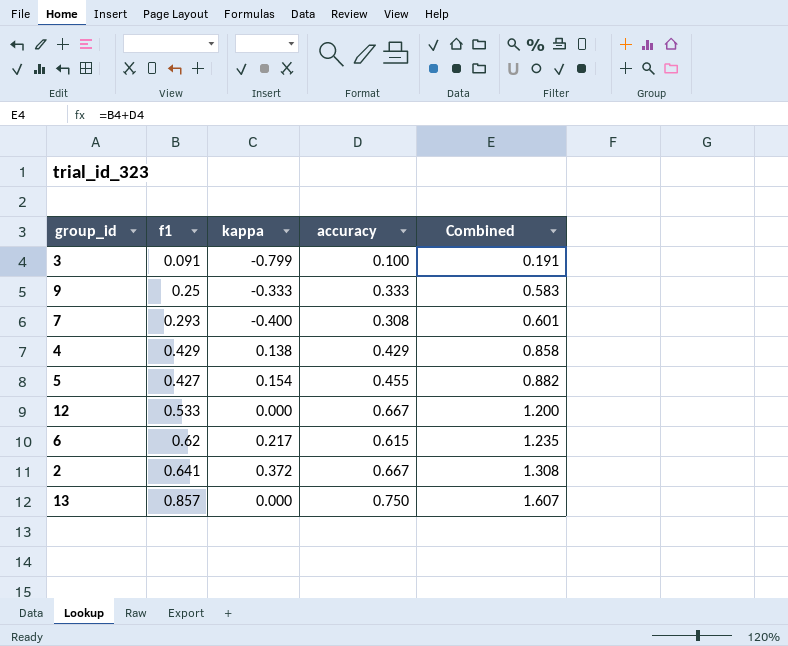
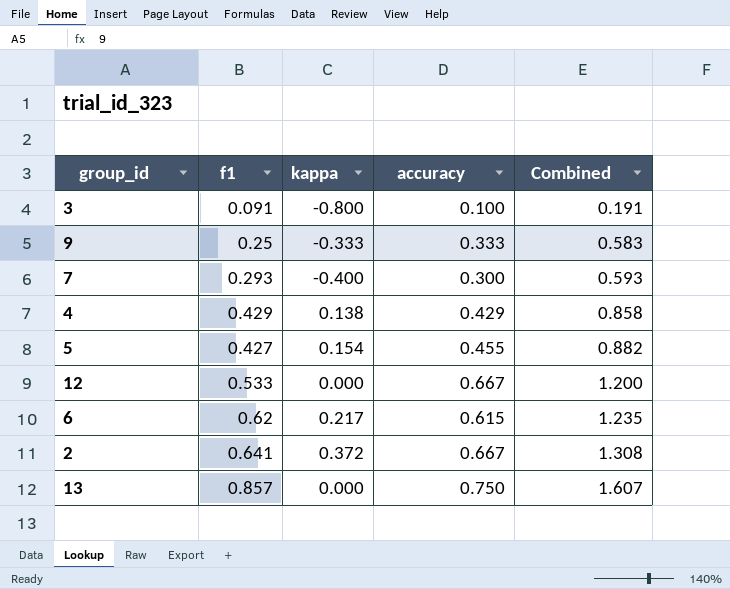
3 | kappa: -0.799 -> -0.800
7 | accuracy: 0.308 -> 0.300
7 | Combined: 0.601 -> 0.593

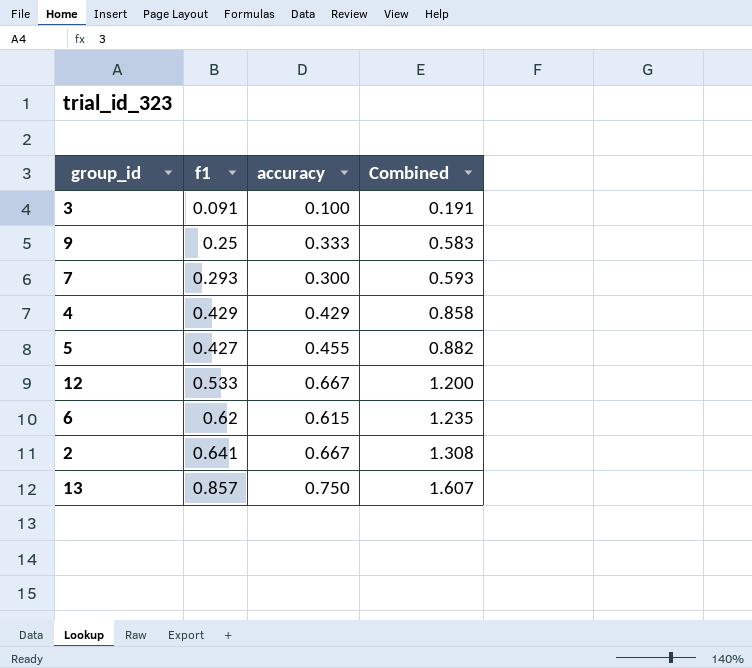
column kappa | position: 3 -> none

